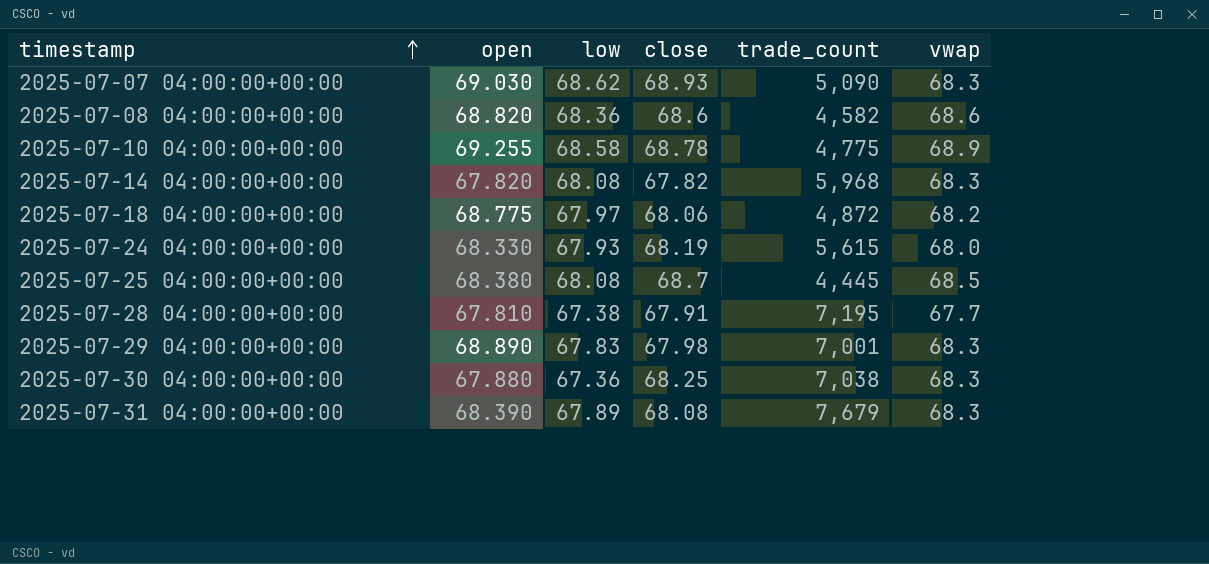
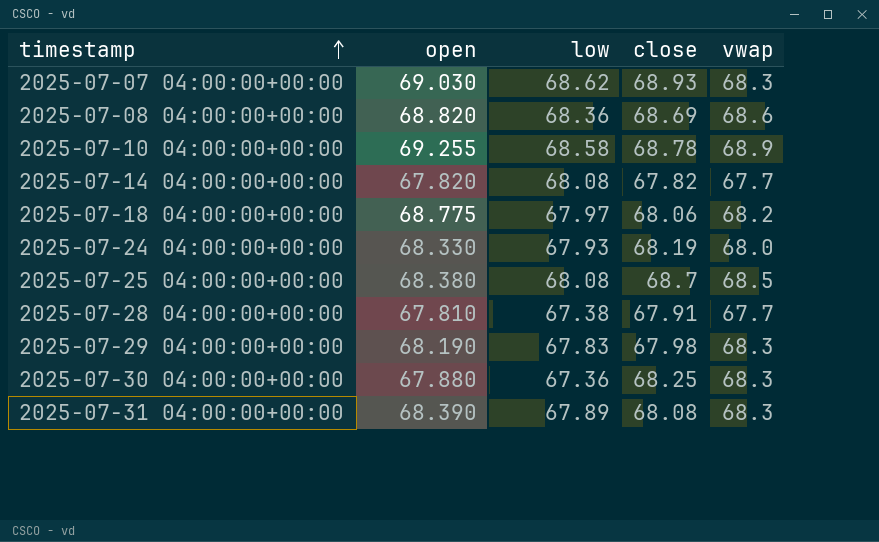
column trade_count | position: 5 -> none
2025-07-08 04:00:00+00:00 | close: 68.6 -> 68.69
2025-07-14 04:00:00+00:00 | vwap: 68.3 -> 67.7
2025-07-29 04:00:00+00:00 | open: 68.890 -> 68.190

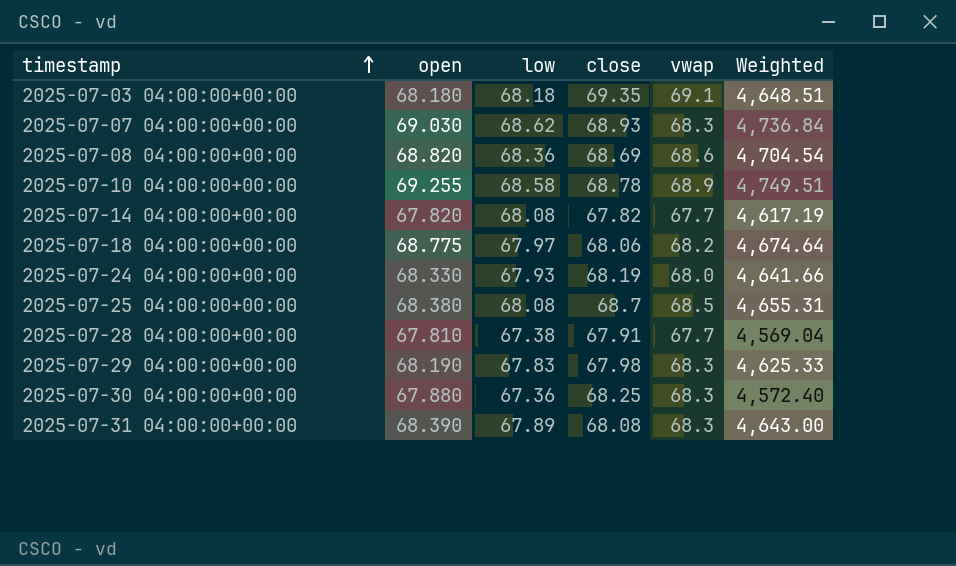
column Weighted | formula: none -> [open] * [low]
row 2025-07-03 04:00:00+00:00: none -> 68.180 | 68.18 | 69.35 | 69.1 | 4,648.51

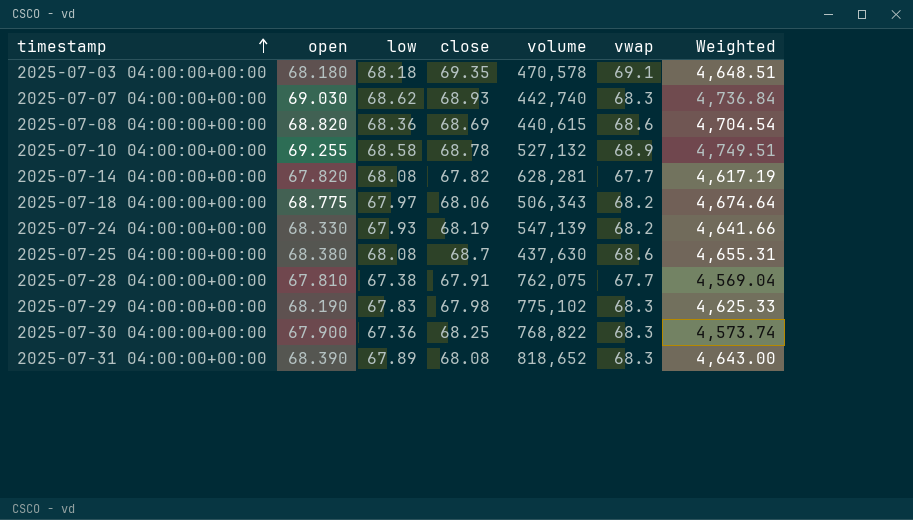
column volume | position: none -> 5
2025-07-24 04:00:00+00:00 | vwap: 68.0 -> 68.2
2025-07-25 04:00:00+00:00 | vwap: 68.5 -> 68.6
2025-07-30 04:00:00+00:00 | open: 67.880 -> 67.900
2025-07-30 04:00:00+00:00 | Weighted: 4,572.40 -> 4,573.74

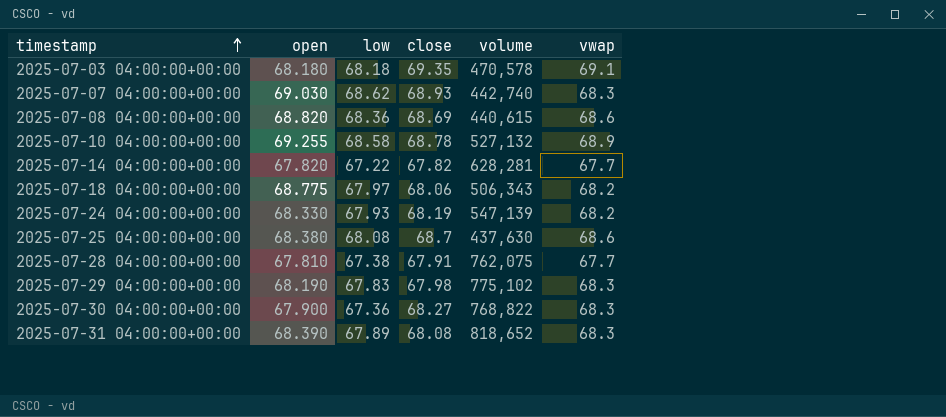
column Weighted | formula: [open] * [low] -> none
2025-07-14 04:00:00+00:00 | low: 68.08 -> 67.22
2025-07-30 04:00:00+00:00 | close: 68.25 -> 68.27

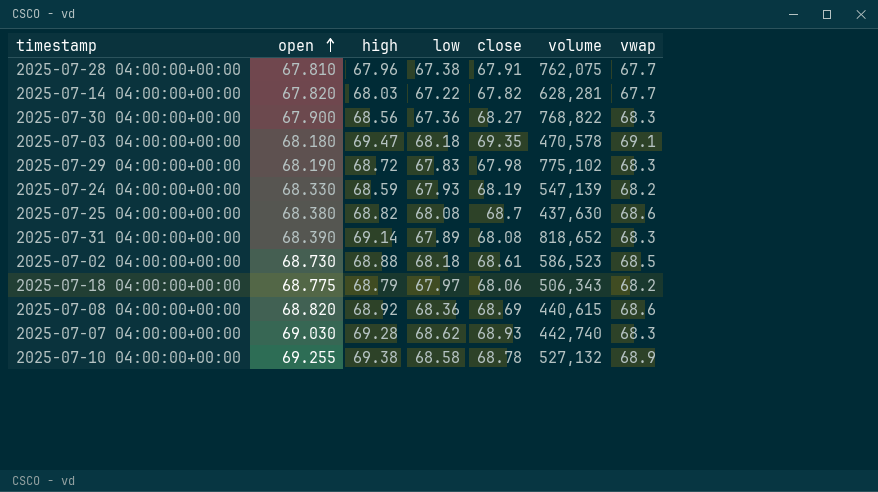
row order: timestamp ascending -> open ascending
column high | position: none -> 3
row 2025-07-02 04:00:00+00:00: none -> 68.730 | 68.88 | 68.18 | 68.61 | 586,523 | 68.5

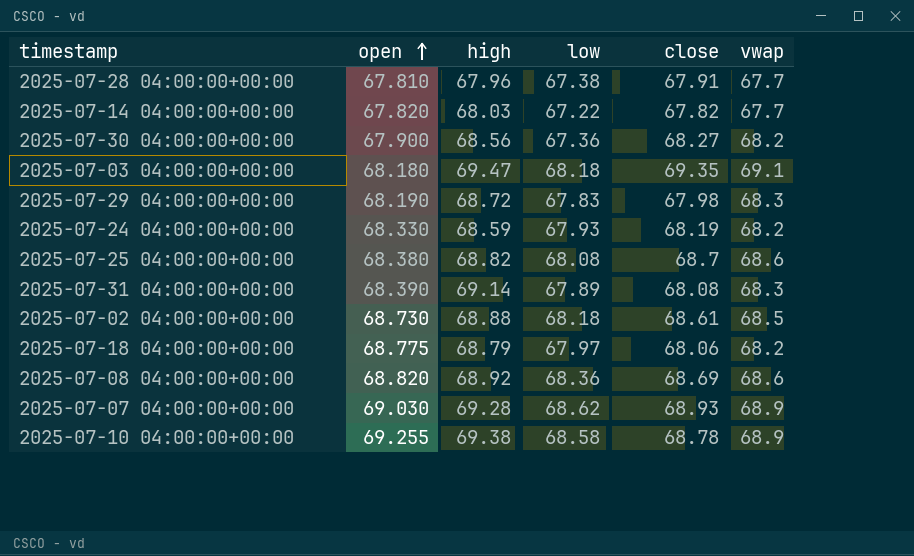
column volume | position: 6 -> none
2025-07-30 04:00:00+00:00 | vwap: 68.3 -> 68.2
2025-07-07 04:00:00+00:00 | vwap: 68.3 -> 68.9

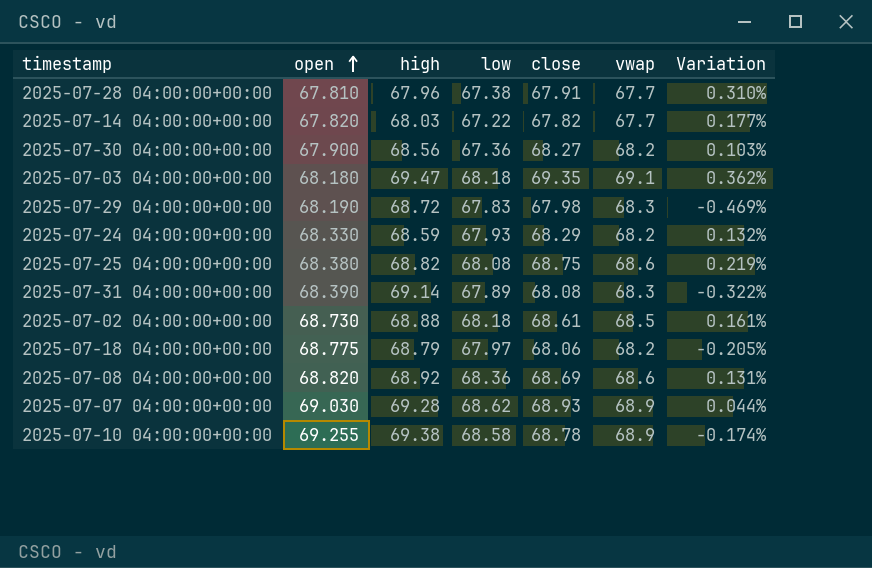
column Variation | formula: none -> ([close] - [vwap]) / [vwap]
2025-07-24 04:00:00+00:00 | close: 68.19 -> 68.29
2025-07-25 04:00:00+00:00 | close: 68.7 -> 68.75

